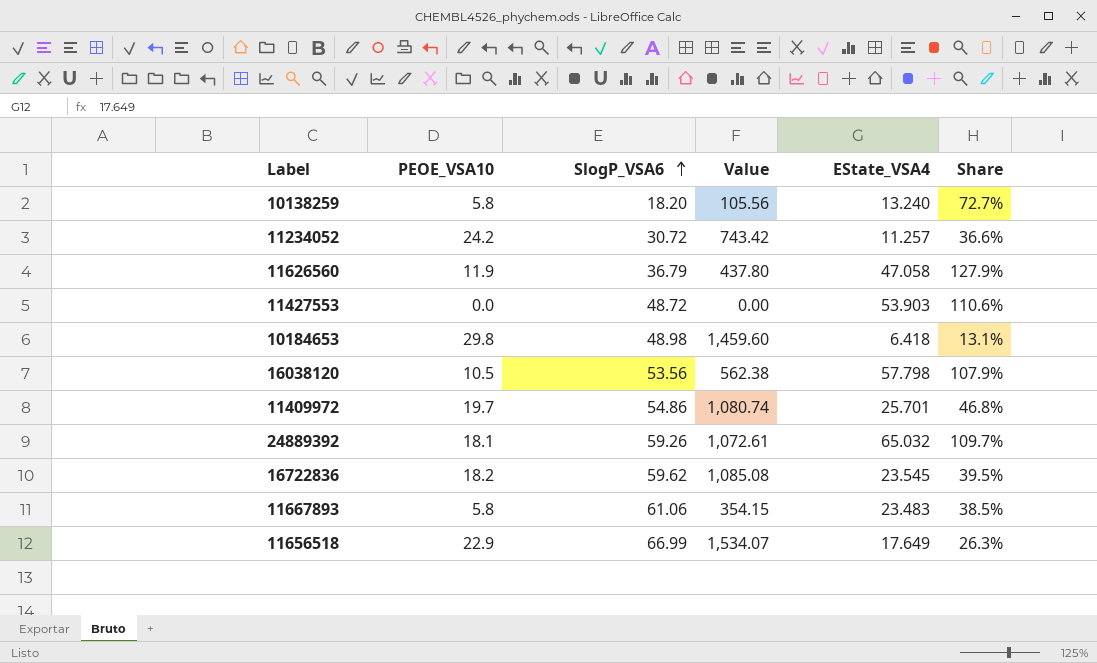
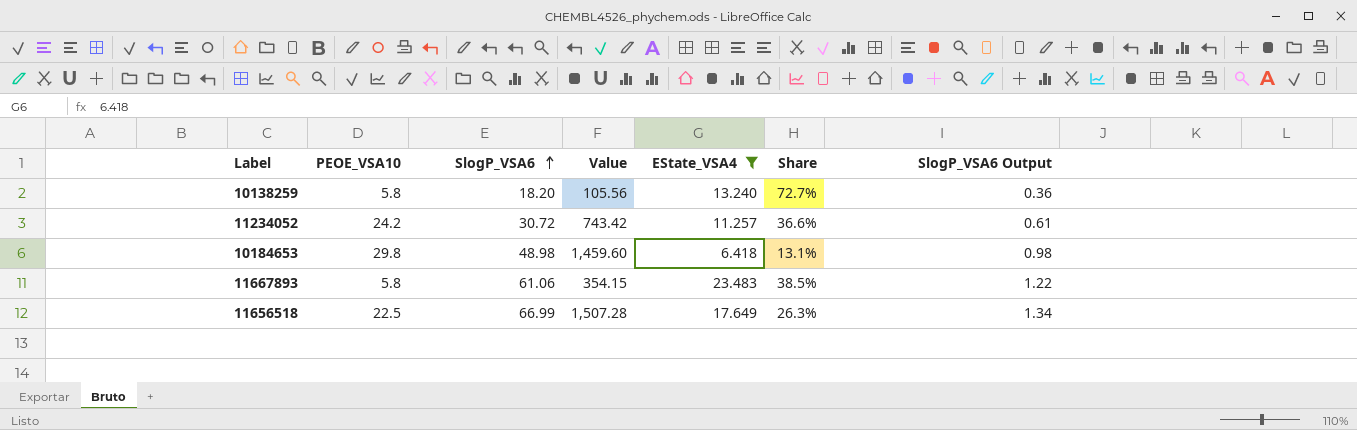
filter: none -> EState_VSA4 <= 23.483
column SlogP_VSA6 Output | formula: none -> [SlogP_VSA6] * 0.02
11656518 | PEOE_VSA10: 22.9 -> 22.5
11656518 | Value: 1,534.07 -> 1,507.28

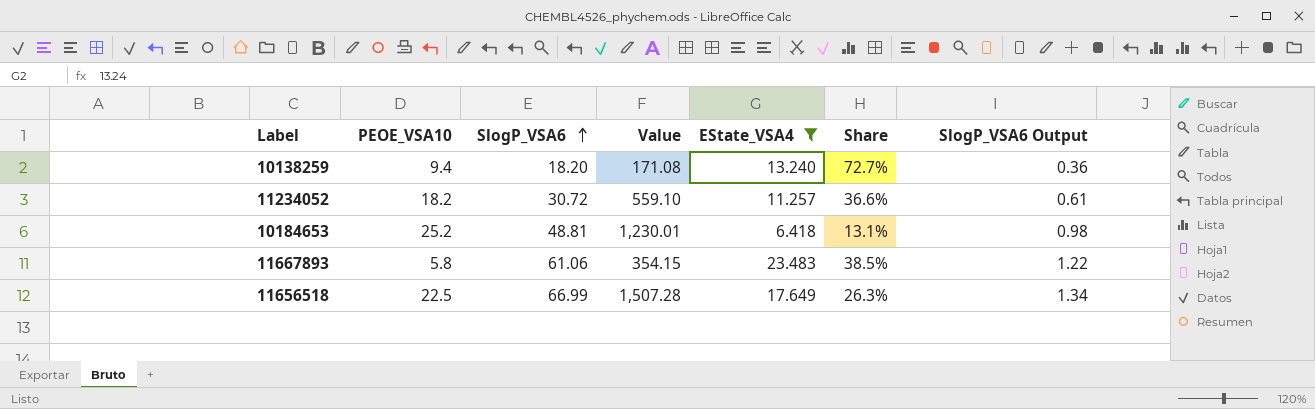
10138259 | PEOE_VSA10: 5.8 -> 9.4
10138259 | Value: 105.56 -> 171.08
11234052 | PEOE_VSA10: 24.2 -> 18.2
11234052 | Value: 743.42 -> 559.10
10184653 | PEOE_VSA10: 29.8 -> 25.2
10184653 | SlogP_VSA6: 48.98 -> 48.81
10184653 | Value: 1,459.60 -> 1,230.01

